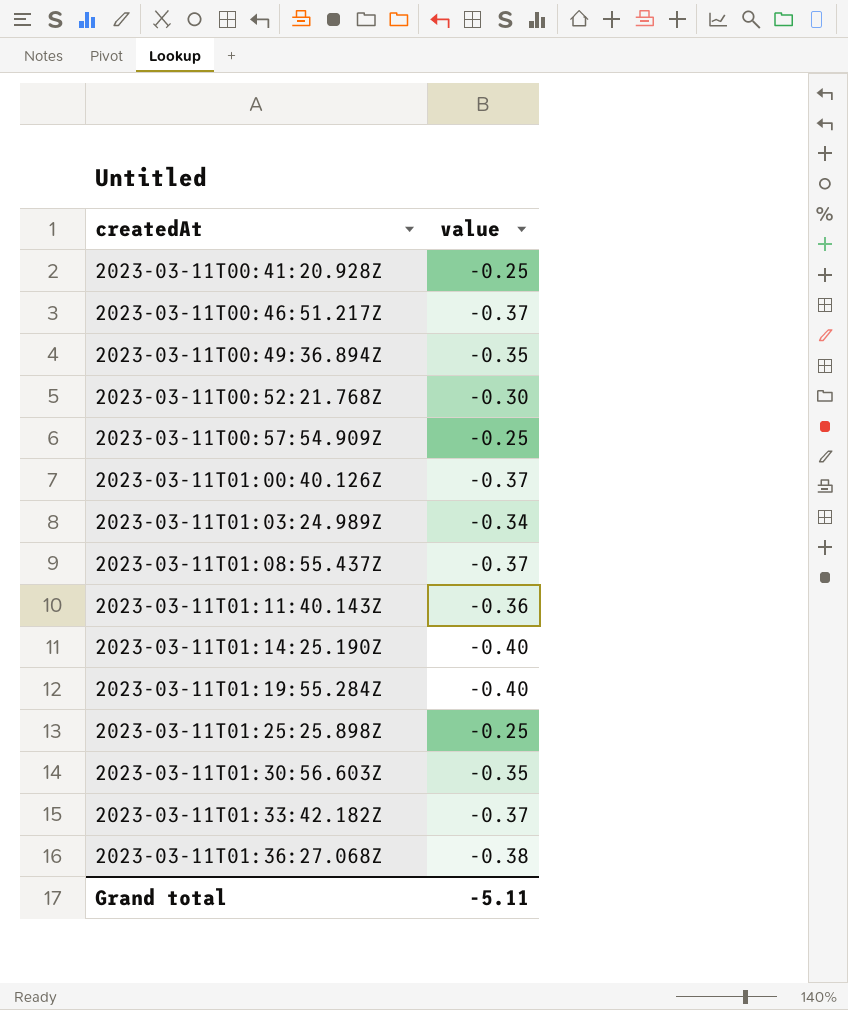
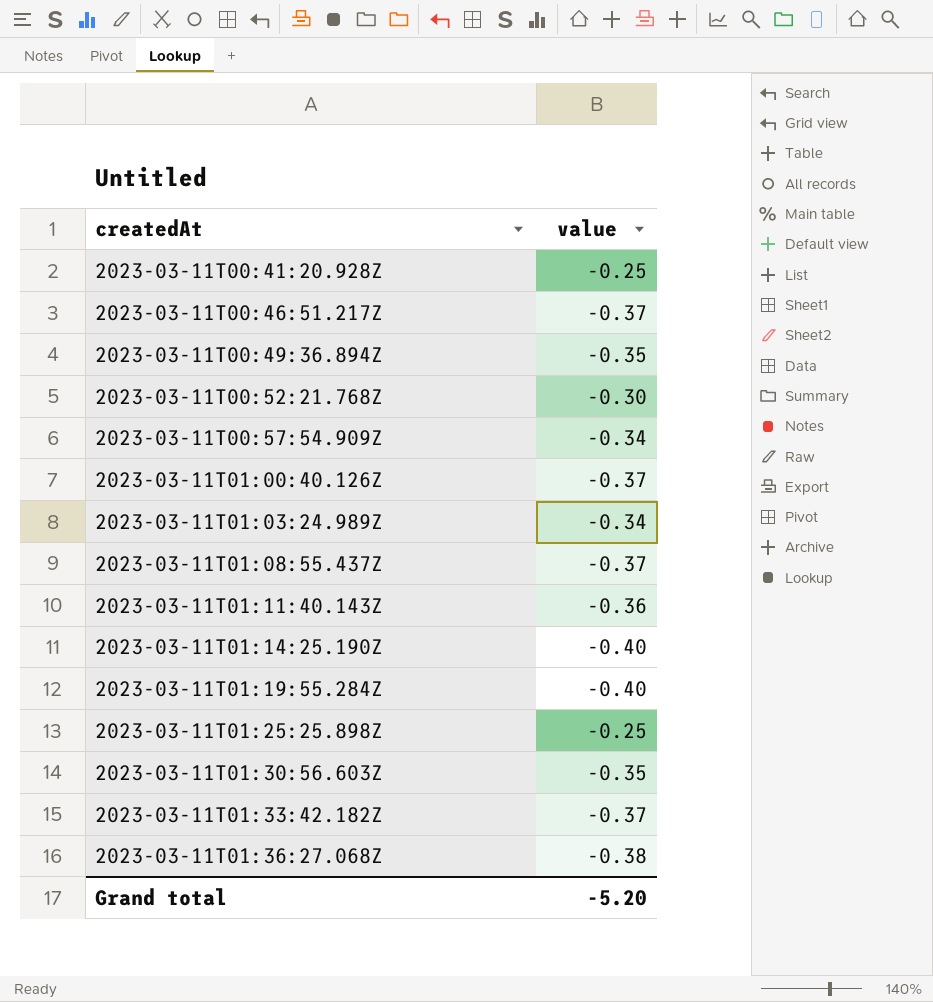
2023-03-11T00:57:54.909Z | value: -0.25 -> -0.34
Grand total | value: -5.11 -> -5.20

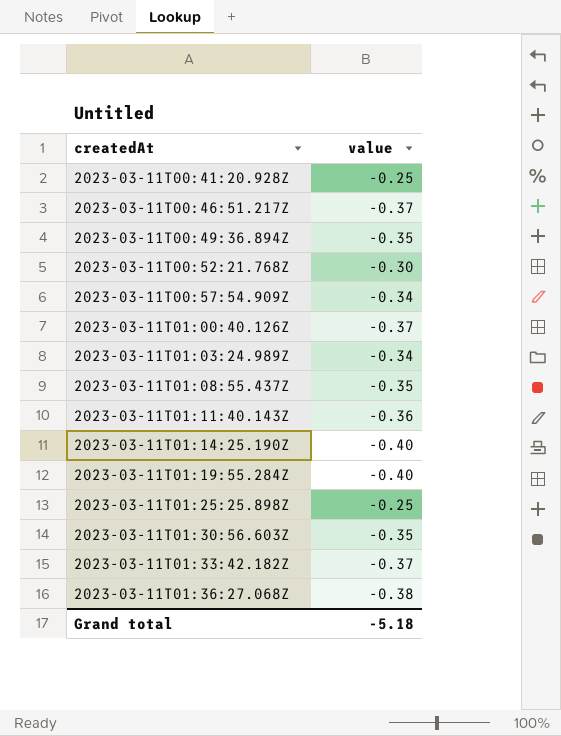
2023-03-11T01:08:55.437Z | value: -0.37 -> -0.35
Grand total | value: -5.20 -> -5.18

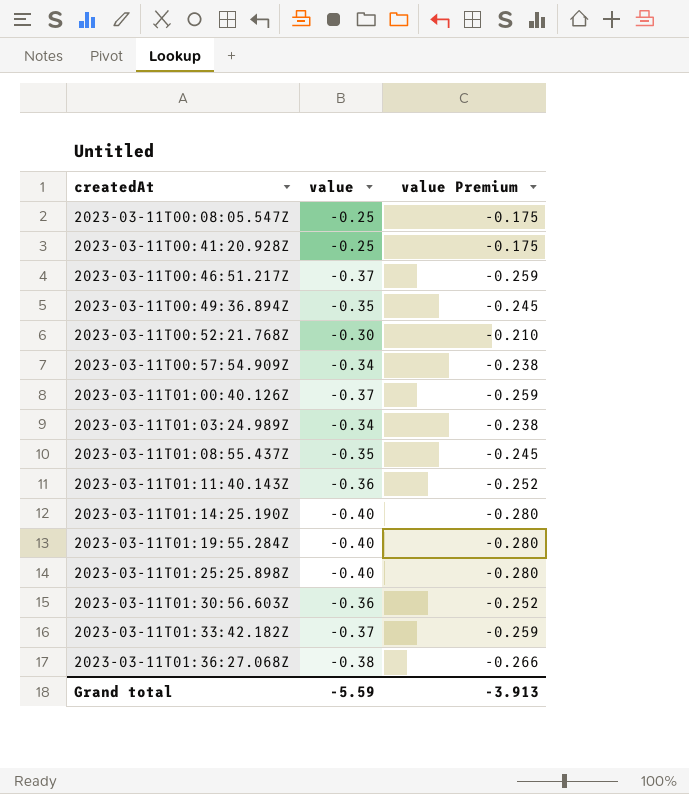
column value Premium | formula: none -> [value] * 0.7
row 2023-03-11T00:08:05.547Z: none -> -0.25 | -0.175
2023-03-11T01:25:25.898Z | value: -0.25 -> -0.40
2023-03-11T01:30:56.603Z | value: -0.35 -> -0.36
Grand total | value: -5.18 -> -5.59

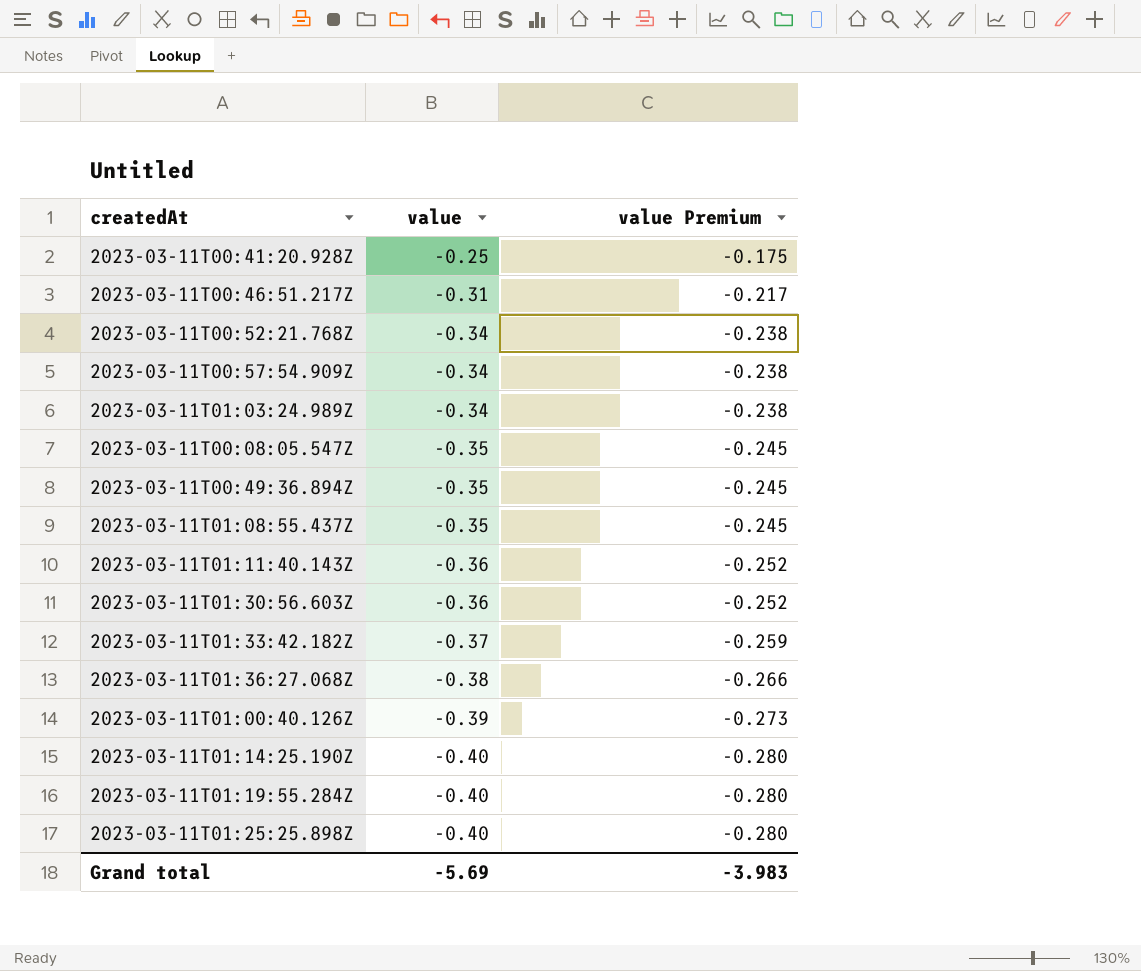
row order: createdAt ascending -> value descending
2023-03-11T00:46:51.217Z | value: -0.37 -> -0.31
2023-03-11T00:46:51.217Z | value Premium: -0.259 -> -0.217
2023-03-11T00:52:21.768Z | value: -0.30 -> -0.34
2023-03-11T00:52:21.768Z | value Premium: -0.210 -> -0.238
2023-03-11T00:08:05.547Z | value: -0.25 -> -0.35
2023-03-11T00:08:05.547Z | value Premium: -0.175 -> -0.245
2023-03-11T01:00:40.126Z | value: -0.37 -> -0.39
2023-03-11T01:00:40.126Z | value Premium: -0.259 -> -0.273
Grand total | value: -5.59 -> -5.69
Grand total | value Premium: -3.913 -> -3.983

